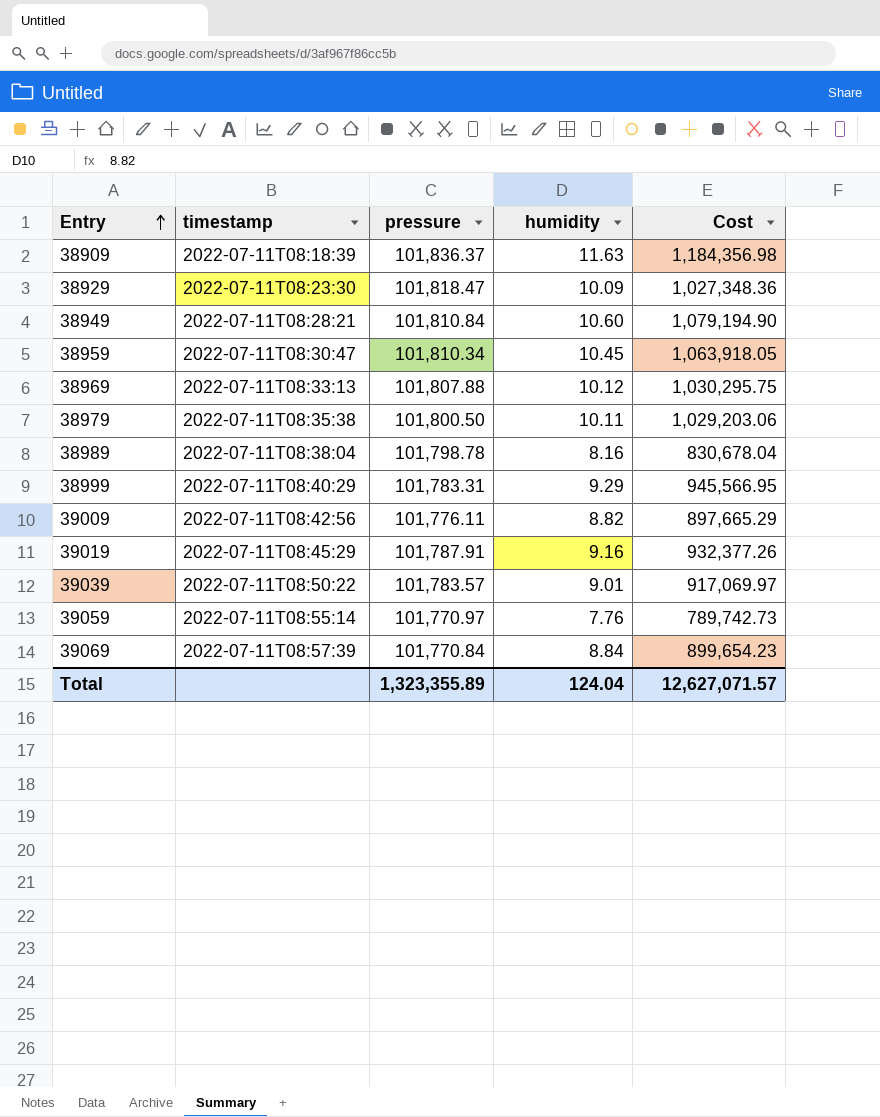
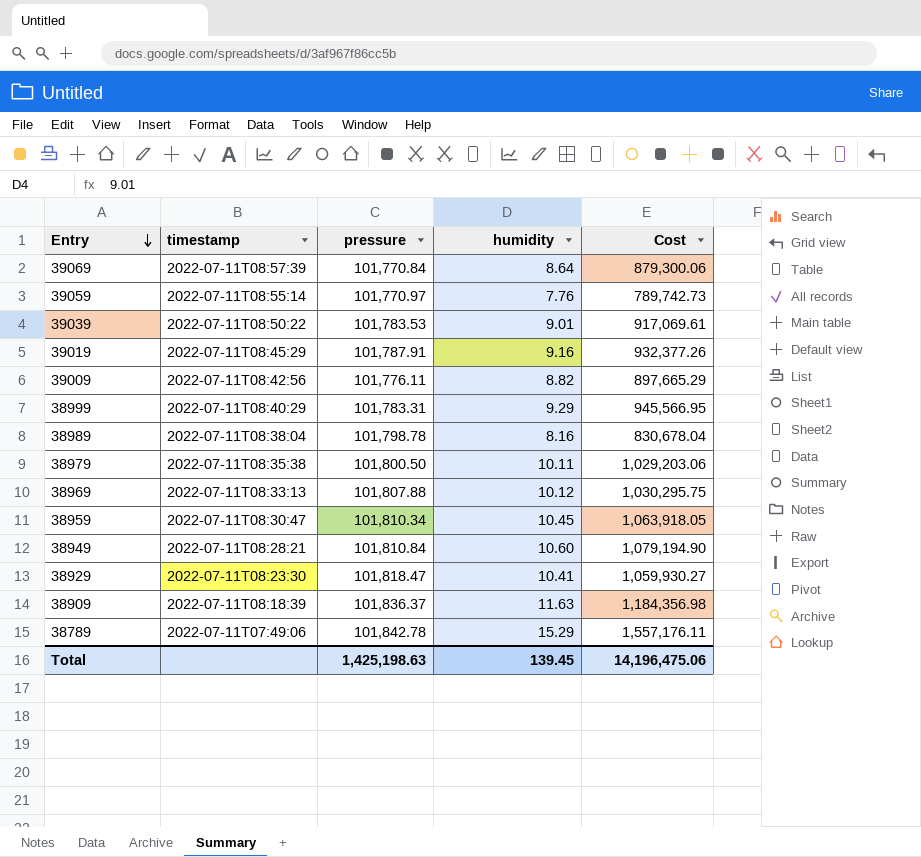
row order: Entry ascending -> Entry descending
39069 | humidity: 8.84 -> 8.64
39069 | Cost: 899,654.23 -> 879,300.06
39039 | pressure: 101,783.57 -> 101,783.53
39039 | Cost: 917,069.97 -> 917,069.61
38929 | humidity: 10.09 -> 10.41
38929 | Cost: 1,027,348.36 -> 1,059,930.27
row 38789: none -> 2022-07-11T07:49:06 | 101,842.78 | 15.29 | 1,557,176.11
Total | pressure: 1,323,355.89 -> 1,425,198.63
Total | humidity: 124.04 -> 139.45
Total | Cost: 12,627,071.57 -> 14,196,475.06

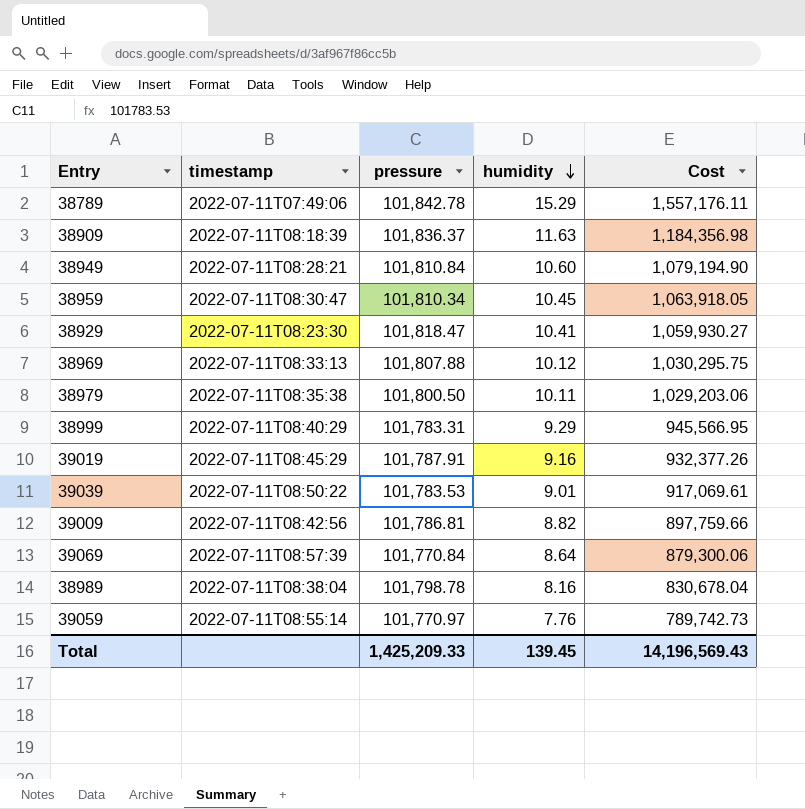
row order: Entry descending -> humidity descending
39009 | pressure: 101,776.11 -> 101,786.81
39009 | Cost: 897,665.29 -> 897,759.66
Total | pressure: 1,425,198.63 -> 1,425,209.33
Total | Cost: 14,196,475.06 -> 14,196,569.43

